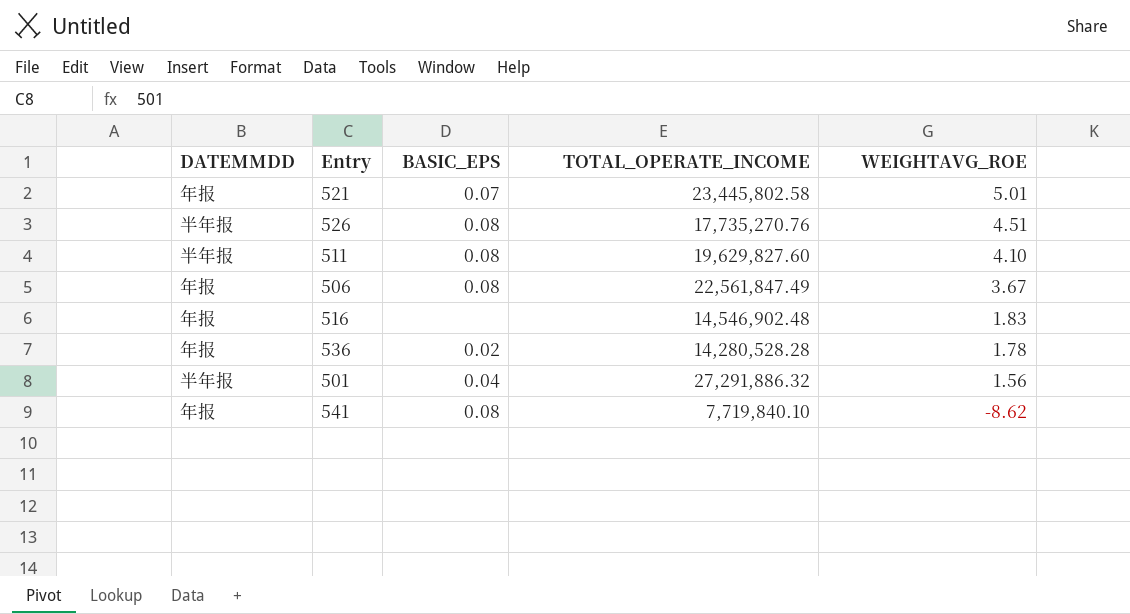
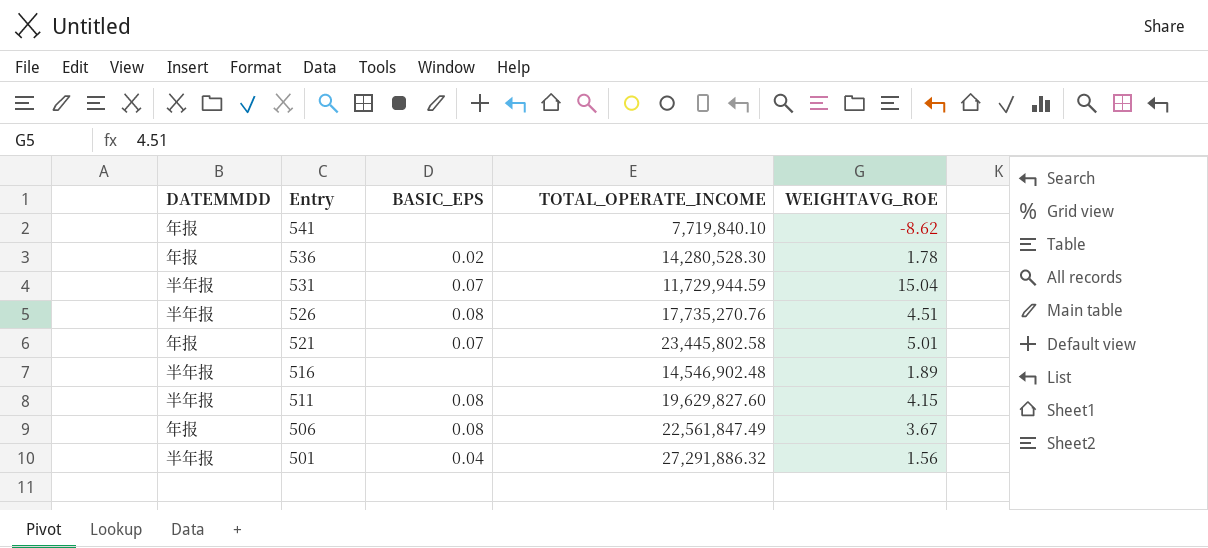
row order: WEIGHTAVG_ROE descending -> Entry descending
541 | BASIC_EPS: 0.08 -> none
536 | TOTAL_OPERATE_INCOME: 14,280,528.28 -> 14,280,528.30
row 531: none -> 半年报 | 0.07 | 11,729,944.59 | 15.04
516 | DATEMMDD: 年报 -> 半年报
516 | WEIGHTAVG_ROE: 1.83 -> 1.89
511 | WEIGHTAVG_ROE: 4.10 -> 4.15

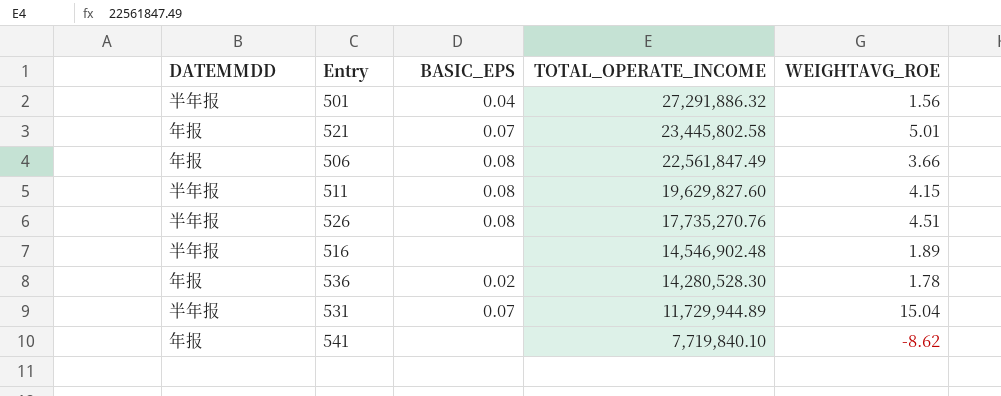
row order: Entry descending -> TOTAL_OPERATE_INCOME descending
506 | WEIGHTAVG_ROE: 3.67 -> 3.66
531 | TOTAL_OPERATE_INCOME: 11,729,944.59 -> 11,729,944.89

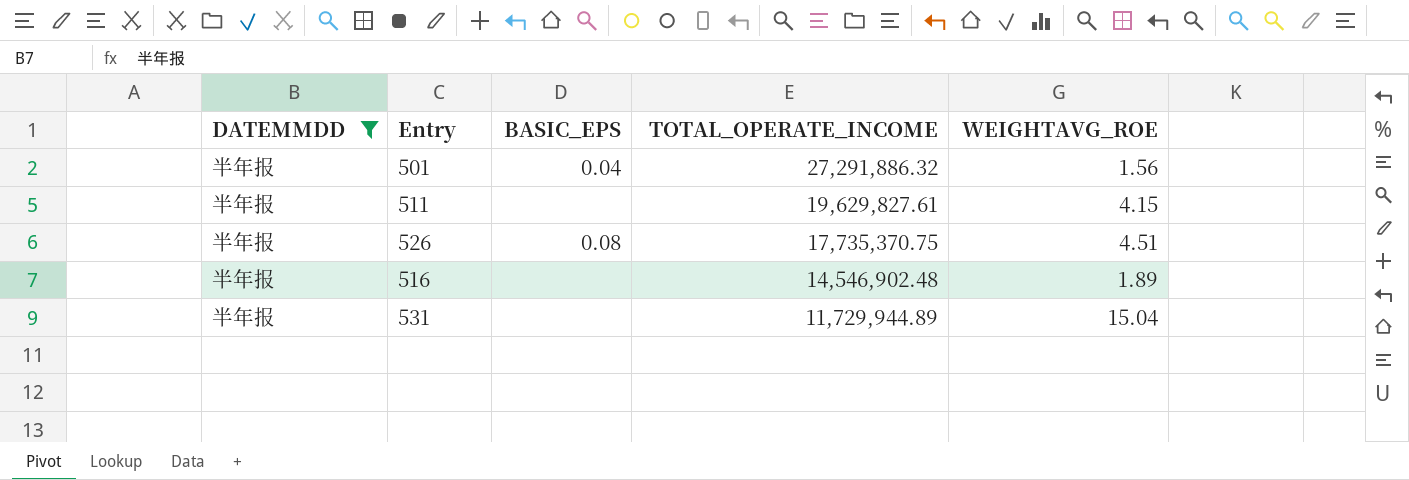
filter: none -> DATEMMDD = 半年报
511 | BASIC_EPS: 0.08 -> none
511 | TOTAL_OPERATE_INCOME: 19,629,827.60 -> 19,629,827.61
526 | TOTAL_OPERATE_INCOME: 17,735,270.76 -> 17,735,370.75
531 | BASIC_EPS: 0.07 -> none

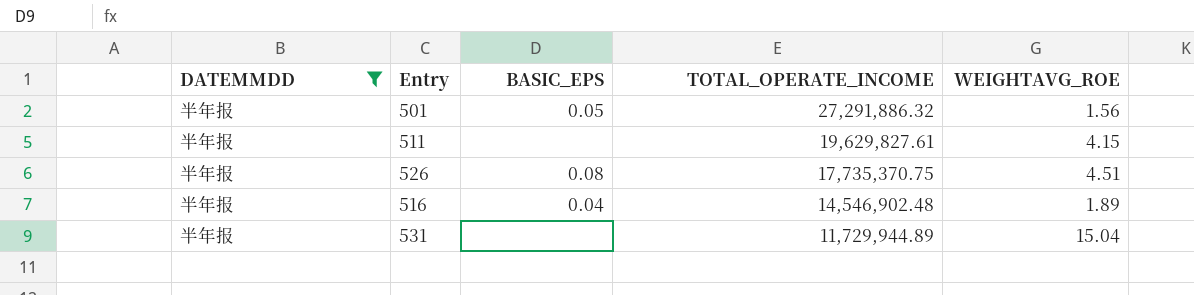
501 | BASIC_EPS: 0.04 -> 0.05
516 | BASIC_EPS: none -> 0.04

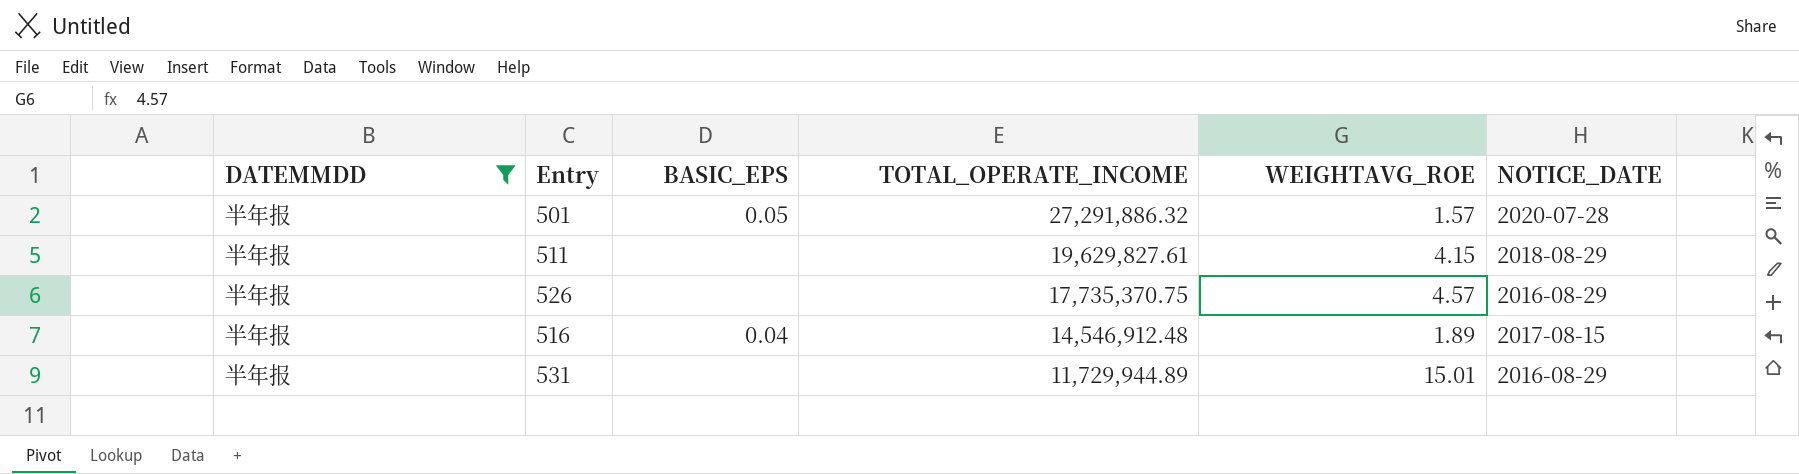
column NOTICE_DATE | position: none -> 6
501 | WEIGHTAVG_ROE: 1.56 -> 1.57
526 | BASIC_EPS: 0.08 -> none
526 | WEIGHTAVG_ROE: 4.51 -> 4.57
516 | TOTAL_OPERATE_INCOME: 14,546,902.48 -> 14,546,912.48
531 | WEIGHTAVG_ROE: 15.04 -> 15.01

